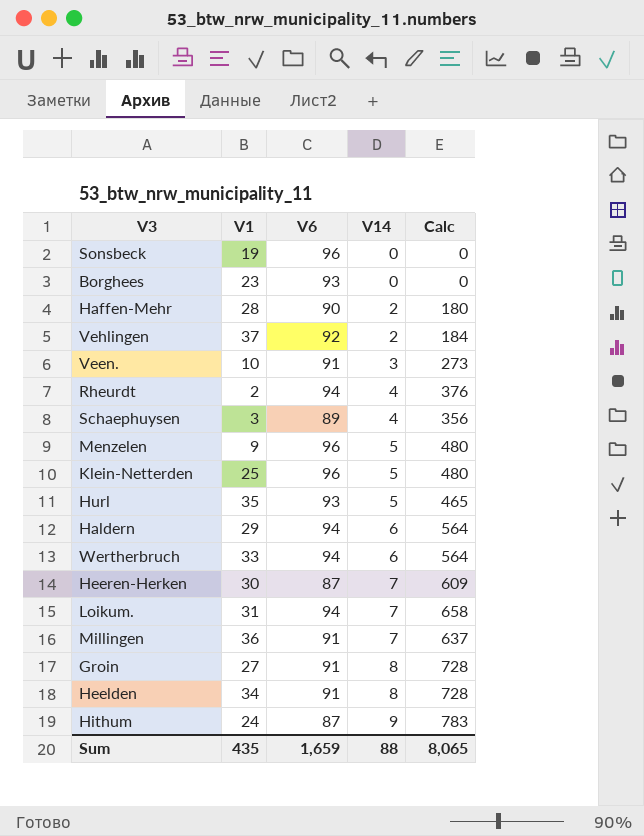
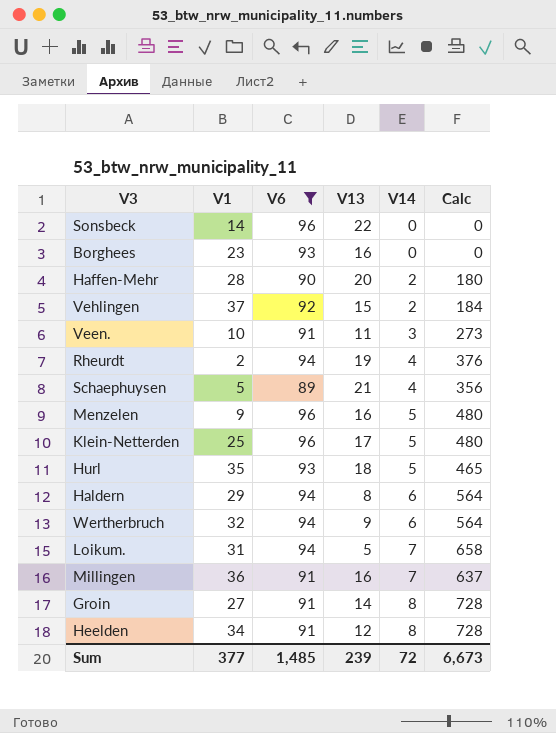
filter: none -> V6 != 87
column V13 | position: none -> 4
Sonsbeck | V1: 19 -> 14
Schaephuysen | V1: 3 -> 5
Wertherbruch | V1: 33 -> 32
Sum | V1: 435 -> 377
Sum | V6: 1,659 -> 1,485
Sum | V14: 88 -> 72
Sum | Calc: 8,065 -> 6,673

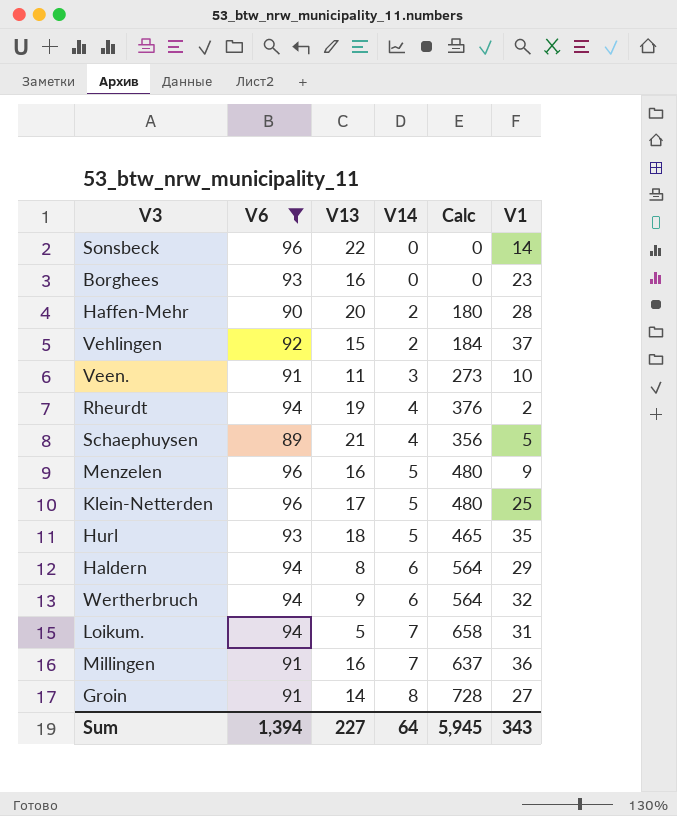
column V1 | position: 2 -> 6
row Heelden: 34 | 91 | 12 | 8 | 728 -> none
Sum | V6: 1,485 -> 1,394
Sum | V13: 239 -> 227
Sum | V14: 72 -> 64
Sum | Calc: 6,673 -> 5,945
Sum | V1: 377 -> 343

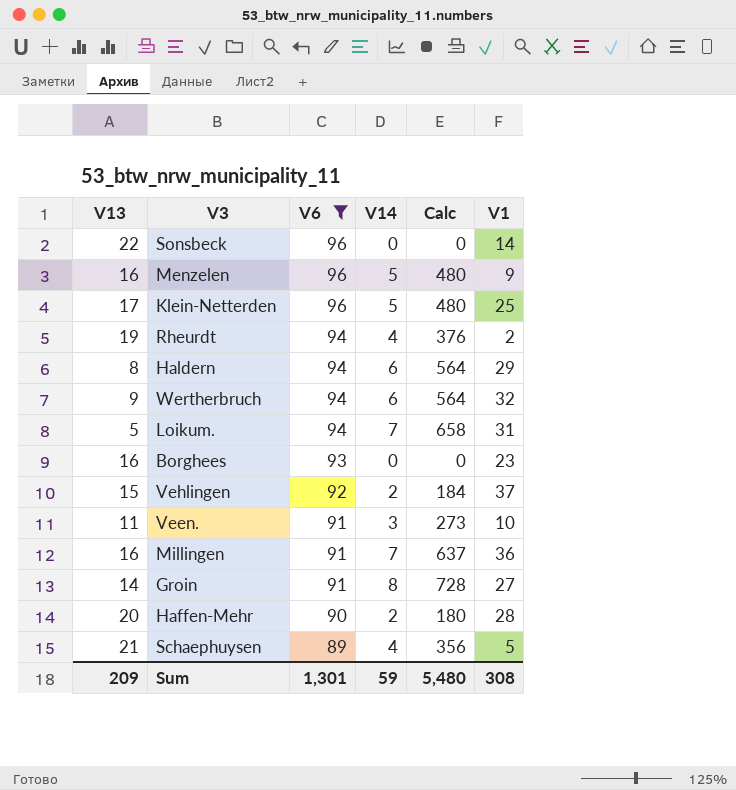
row order: V14 ascending -> V6 descending
column V13 | position: 3 -> 1
row Hurl: 93 | 18 | 5 | 465 | 35 -> none
Sum | V13: 227 -> 209
Sum | V6: 1,394 -> 1,301
Sum | V14: 64 -> 59
Sum | Calc: 5,945 -> 5,480
Sum | V1: 343 -> 308

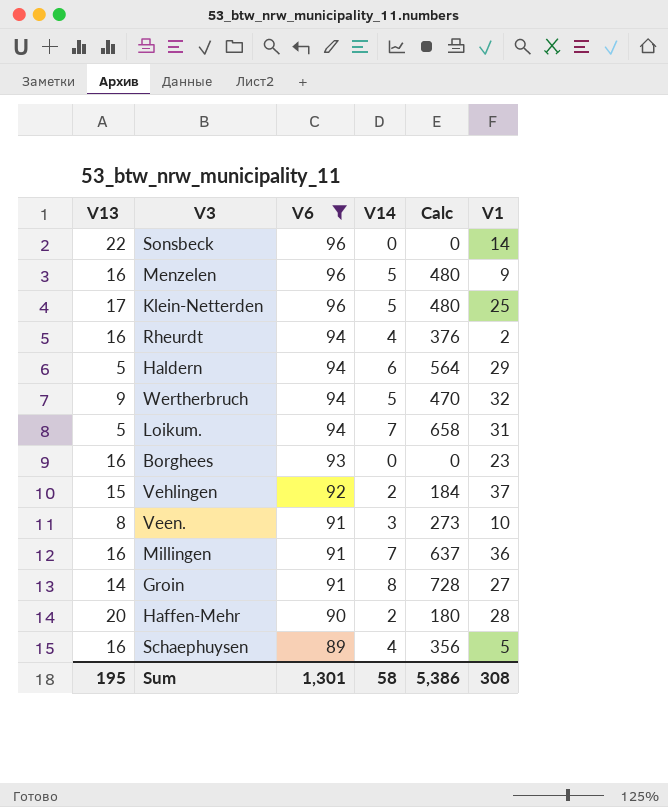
Rheurdt | V13: 19 -> 16
Haldern | V13: 8 -> 5
Wertherbruch | V14: 6 -> 5
Wertherbruch | Calc: 564 -> 470
Veen. | V13: 11 -> 8
Schaephuysen | V13: 21 -> 16
Sum | V13: 209 -> 195
Sum | V14: 59 -> 58
Sum | Calc: 5,480 -> 5,386

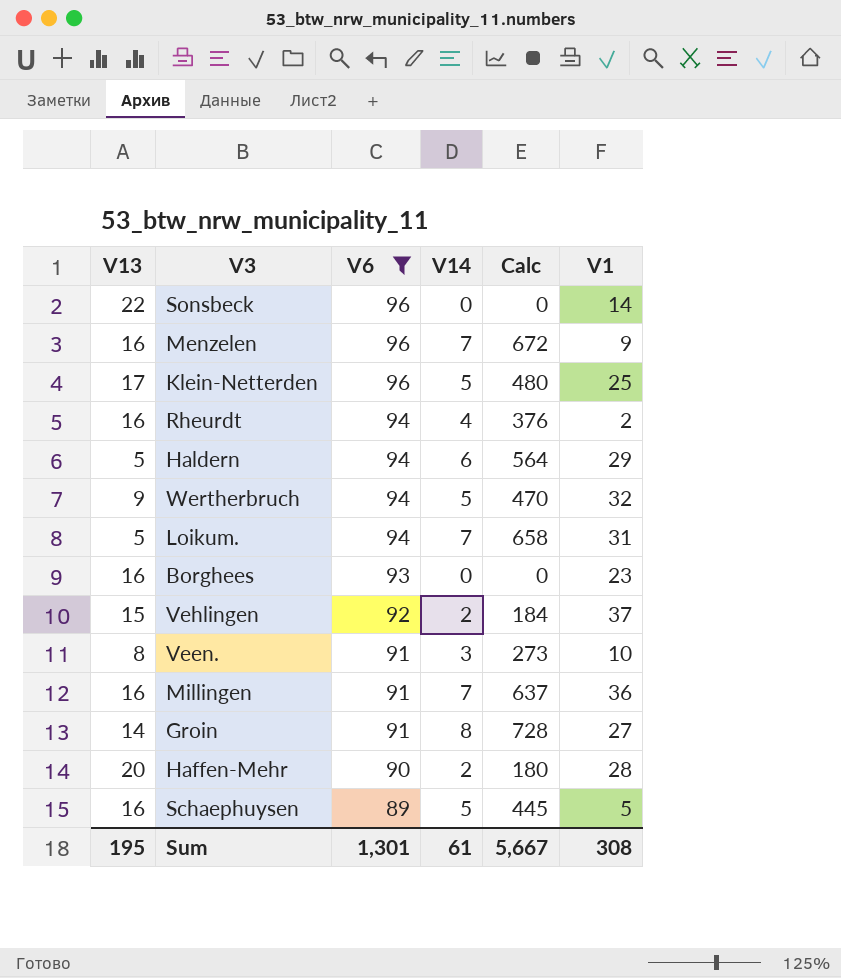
Menzelen | V14: 5 -> 7
Menzelen | Calc: 480 -> 672
Schaephuysen | V14: 4 -> 5
Schaephuysen | Calc: 356 -> 445
Sum | V14: 58 -> 61
Sum | Calc: 5,386 -> 5,667

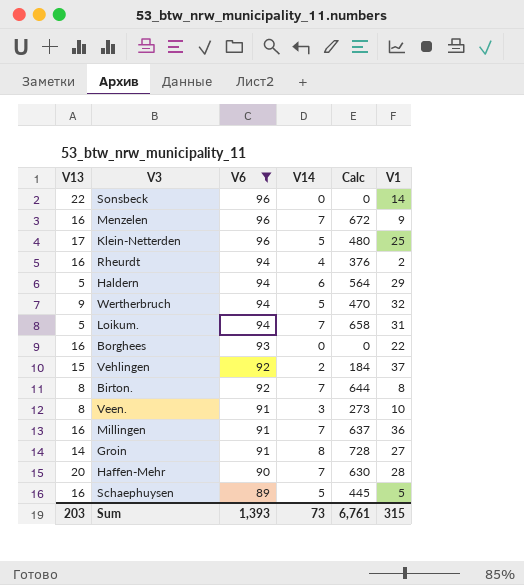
Borghees | V1: 23 -> 22
row Birton.: none -> 8 | 92 | 7 | 644 | 8
Haffen-Mehr | V14: 2 -> 7
Haffen-Mehr | Calc: 180 -> 630
Sum | V13: 195 -> 203
Sum | V6: 1,301 -> 1,393
Sum | V14: 61 -> 73
Sum | Calc: 5,667 -> 6,761
Sum | V1: 308 -> 315

